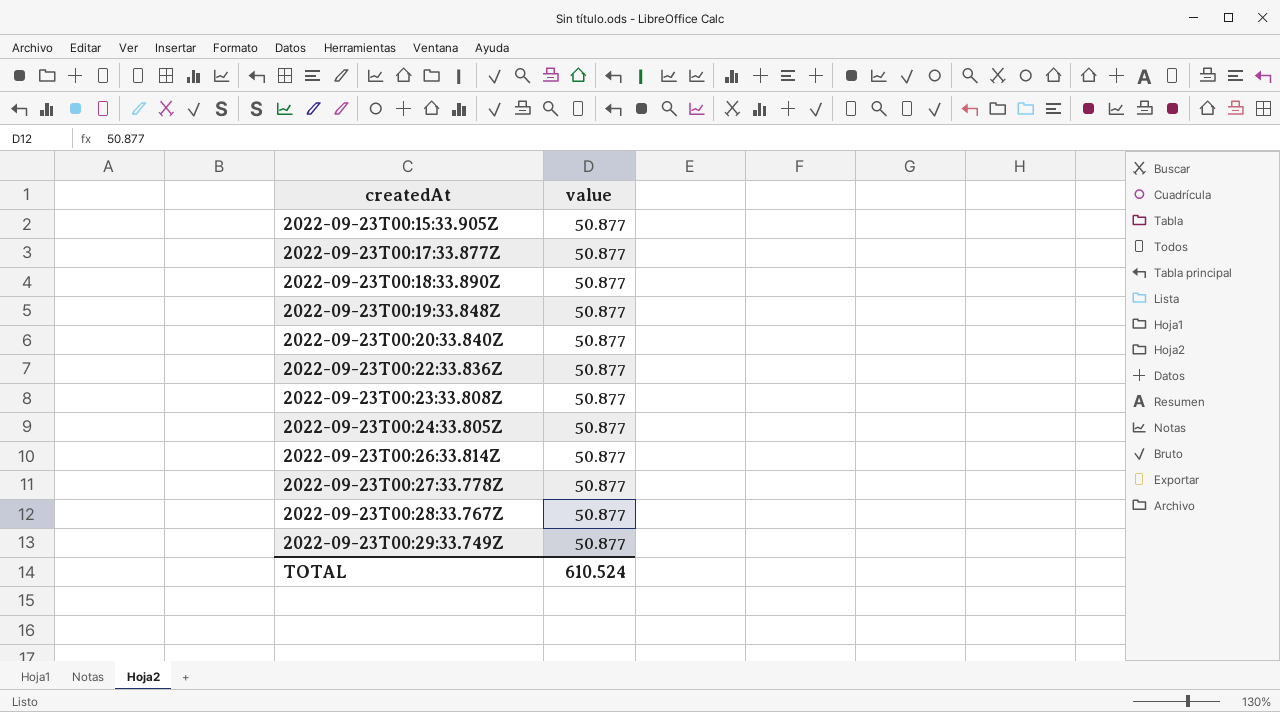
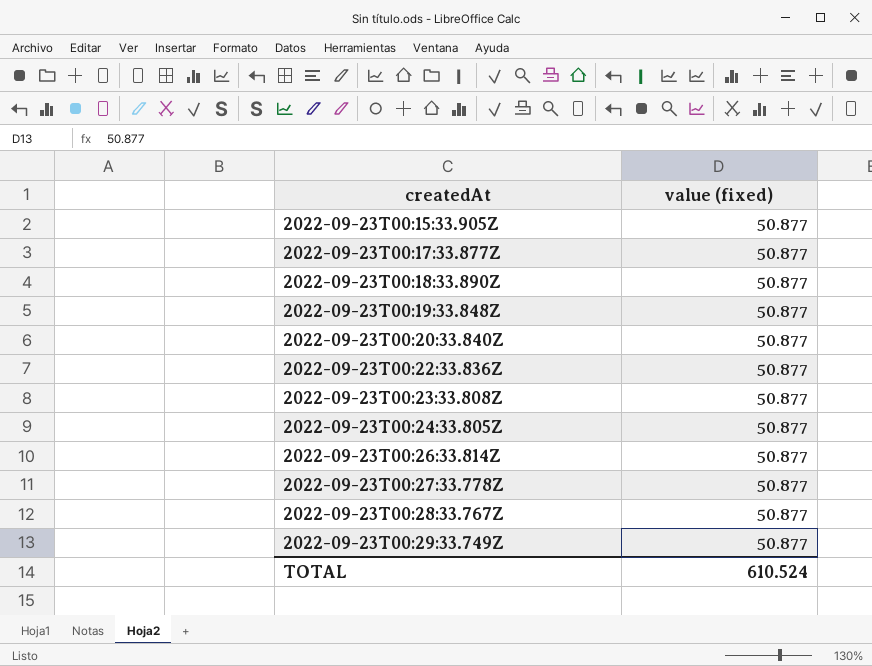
column name: value -> value (fixed)

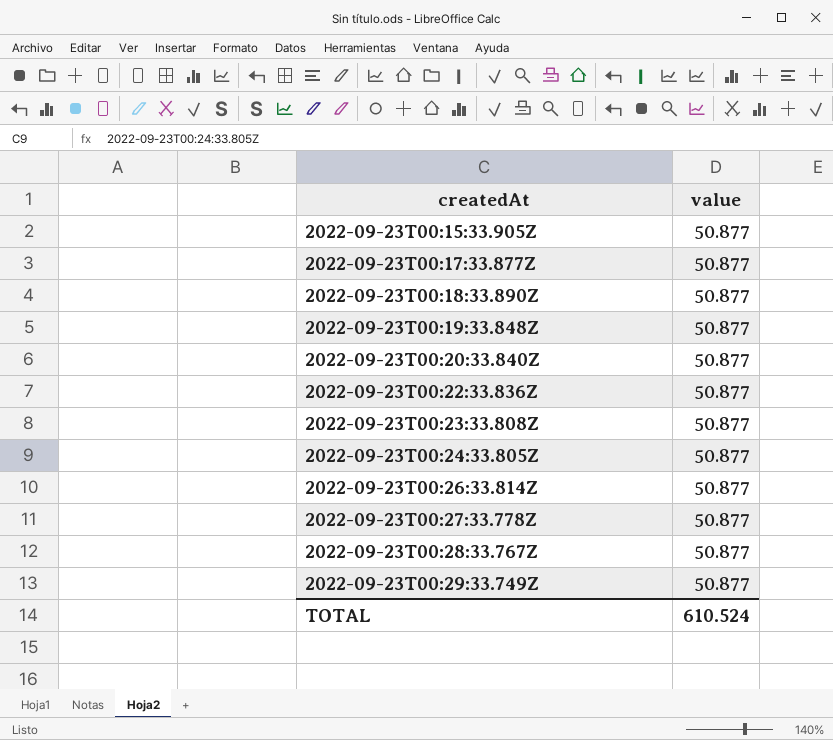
column name: value (fixed) -> value

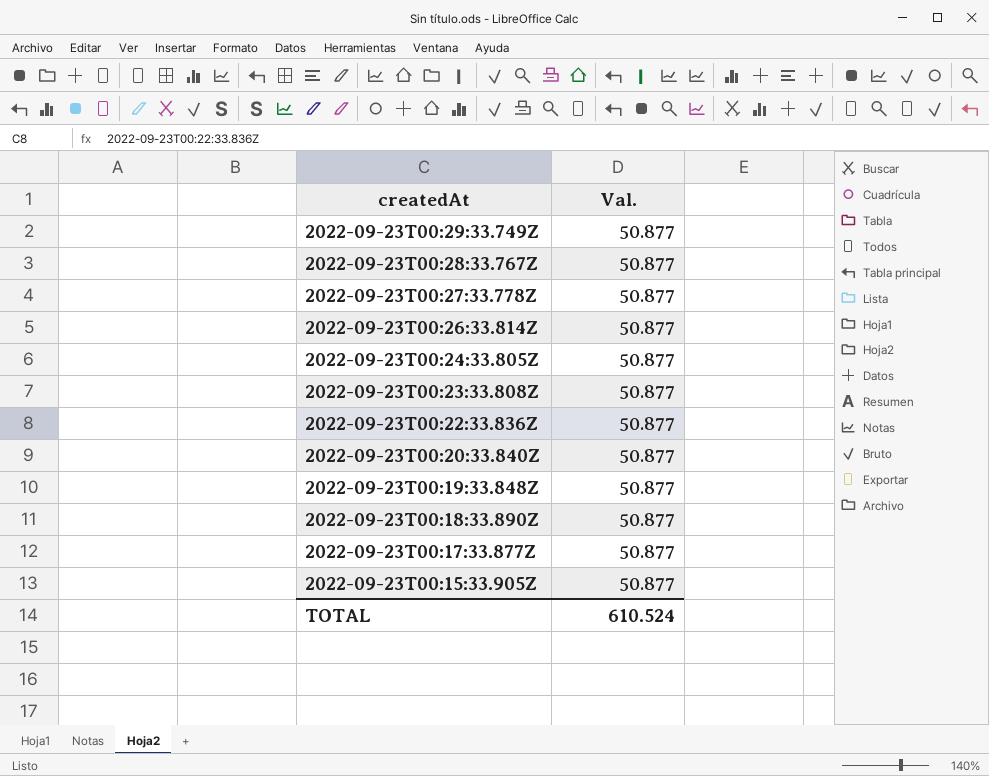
row order: createdAt ascending -> createdAt descending
column name: value -> Val.

